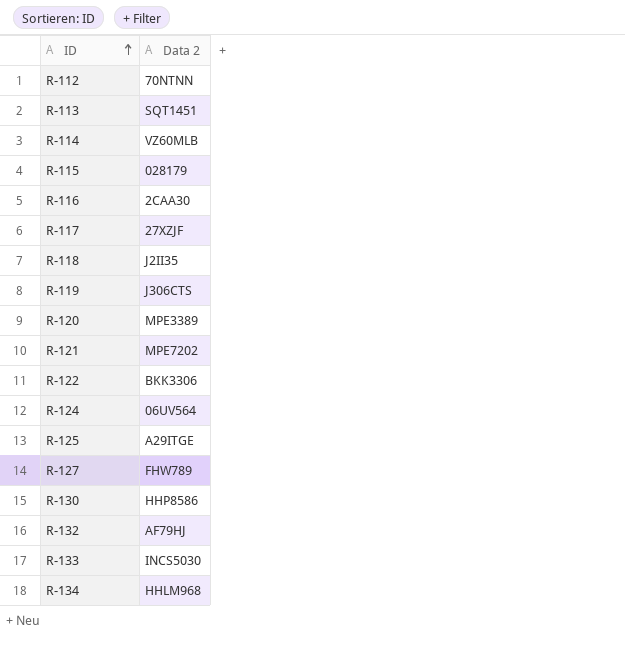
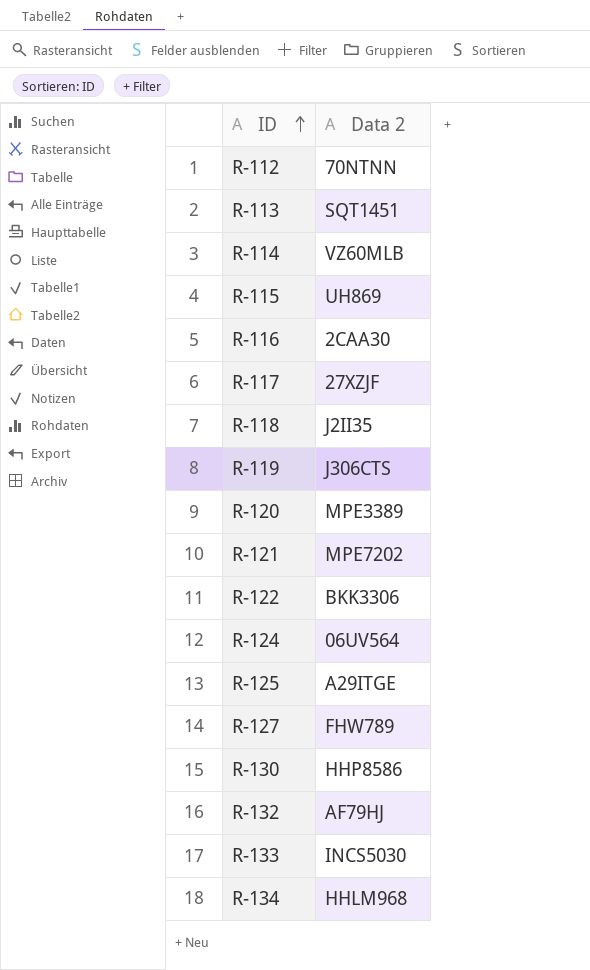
R-115 | Data 2: 028179 -> UH869

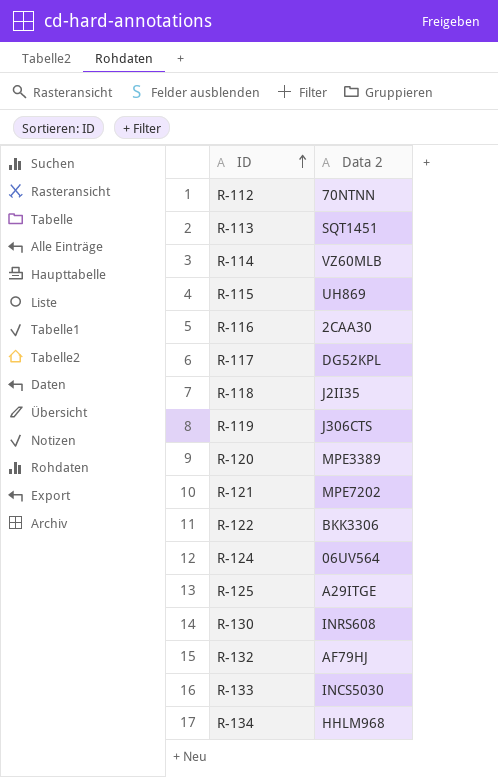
row R-127: FHW789 -> none
R-117 | Data 2: 27XZJF -> DG52KPL
R-130 | Data 2: HHP8586 -> INRS608

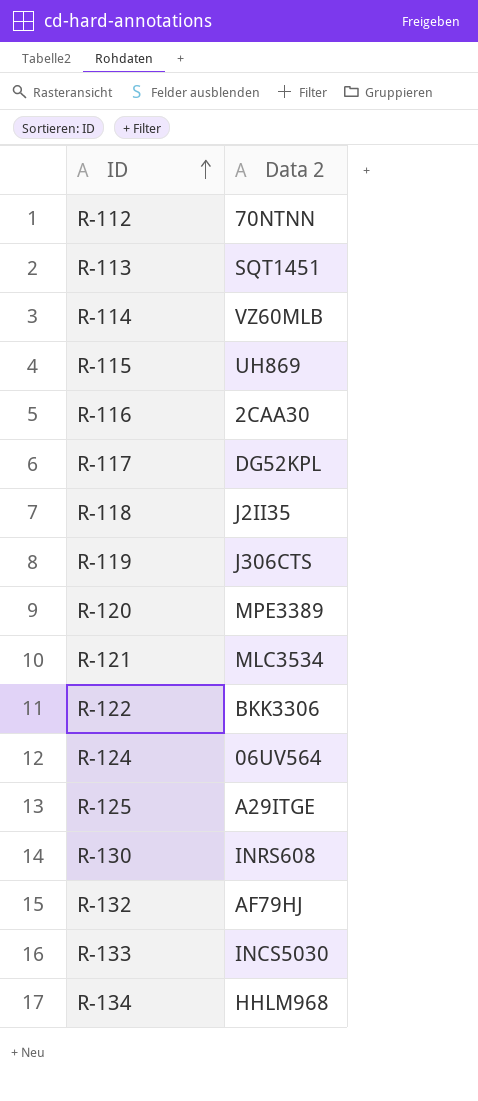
R-121 | Data 2: MPE7202 -> MLC3534

